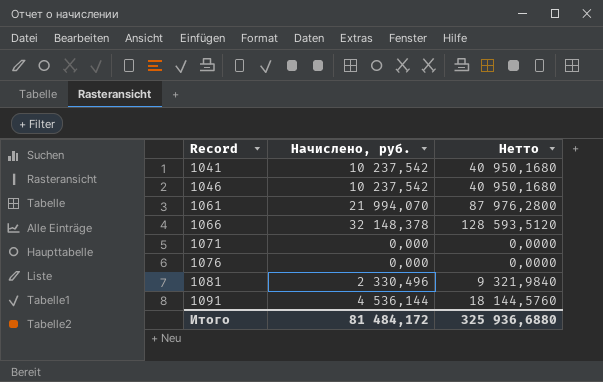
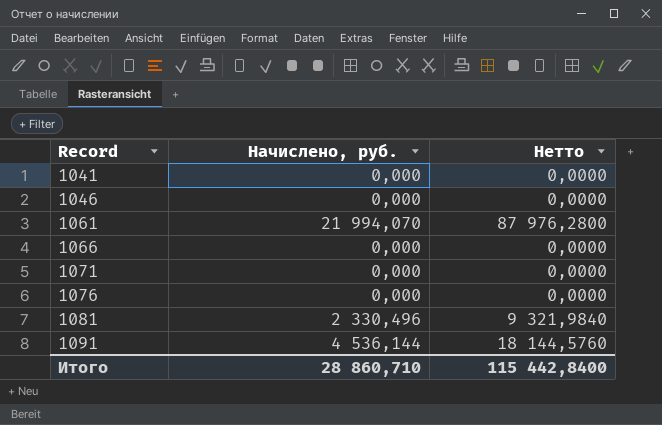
1041 | Начислено, руб.: 10 237,542 -> 0,000
1041 | Нетто: 40 950,1680 -> 0,0000
1046 | Начислено, руб.: 10 237,542 -> 0,000
1046 | Нетто: 40 950,1680 -> 0,0000
1066 | Начислено, руб.: 32 148,378 -> 0,000
1066 | Нетто: 128 593,5120 -> 0,0000
Итого | Начислено, руб.: 81 484,172 -> 28 860,710
Итого | Нетто: 325 936,6880 -> 115 442,8400

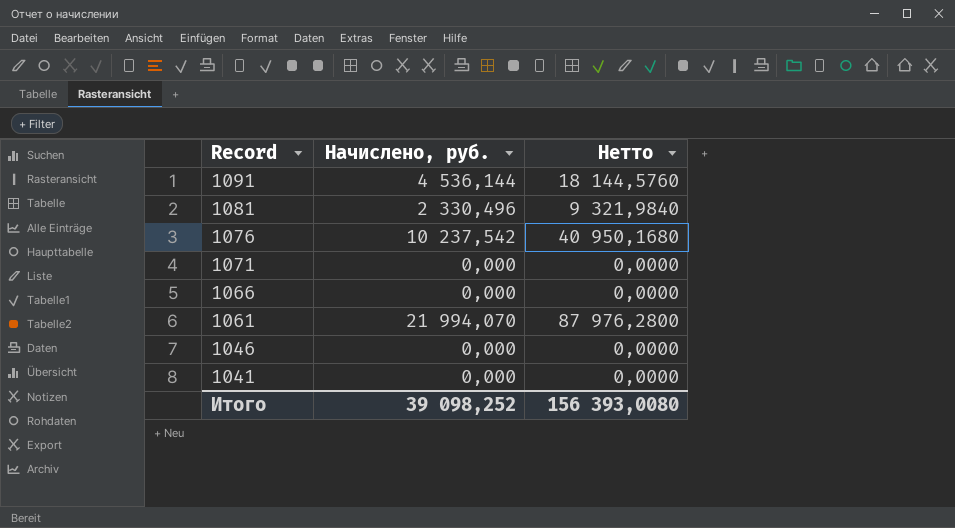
row order: Record ascending -> Record descending
1076 | Начислено, руб.: 0,000 -> 10 237,542
1076 | Нетто: 0,0000 -> 40 950,1680
Итого | Начислено, руб.: 28 860,710 -> 39 098,252
Итого | Нетто: 115 442,8400 -> 156 393,0080

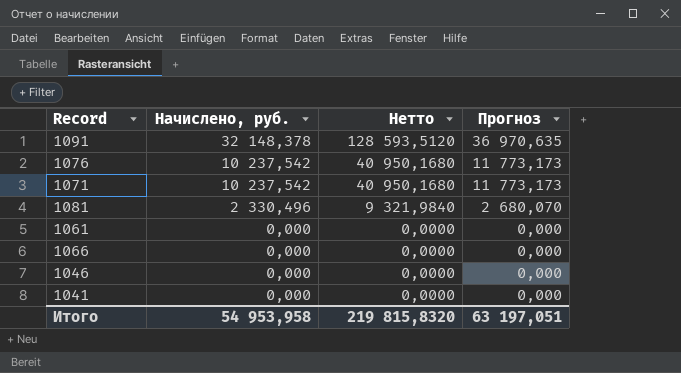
row order: Record descending -> Начислено, руб. descending
column Прогноз | formula: none -> [Начислено, руб.] * 1,15
1091 | Начислено, руб.: 4 536,144 -> 32 148,378
1091 | Нетто: 18 144,5760 -> 128 593,5120
1071 | Начислено, руб.: 0,000 -> 10 237,542
1071 | Нетто: 0,0000 -> 40 950,1680
1061 | Начислено, руб.: 21 994,070 -> 0,000
1061 | Нетто: 87 976,2800 -> 0,0000
Итого | Начислено, руб.: 39 098,252 -> 54 953,958
Итого | Нетто: 156 393,0080 -> 219 815,8320

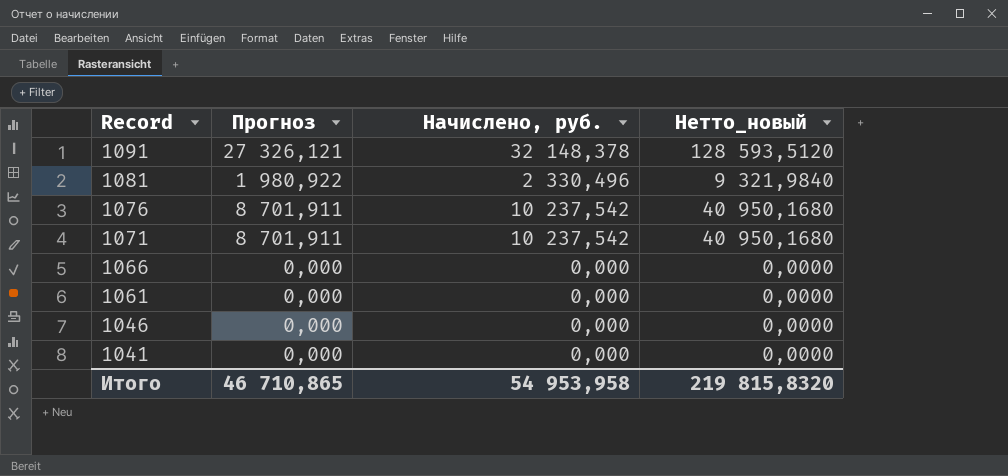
row order: Начислено, руб. descending -> Record descending
column Прогноз | formula: [Начислено, руб.] * 1,15 -> [Начислено, руб.] * 0,85
column Прогноз | position: 4 -> 2
column name: Нетто -> Нетто_новый
Итого | Прогноз: 63 197,051 -> 46 710,865

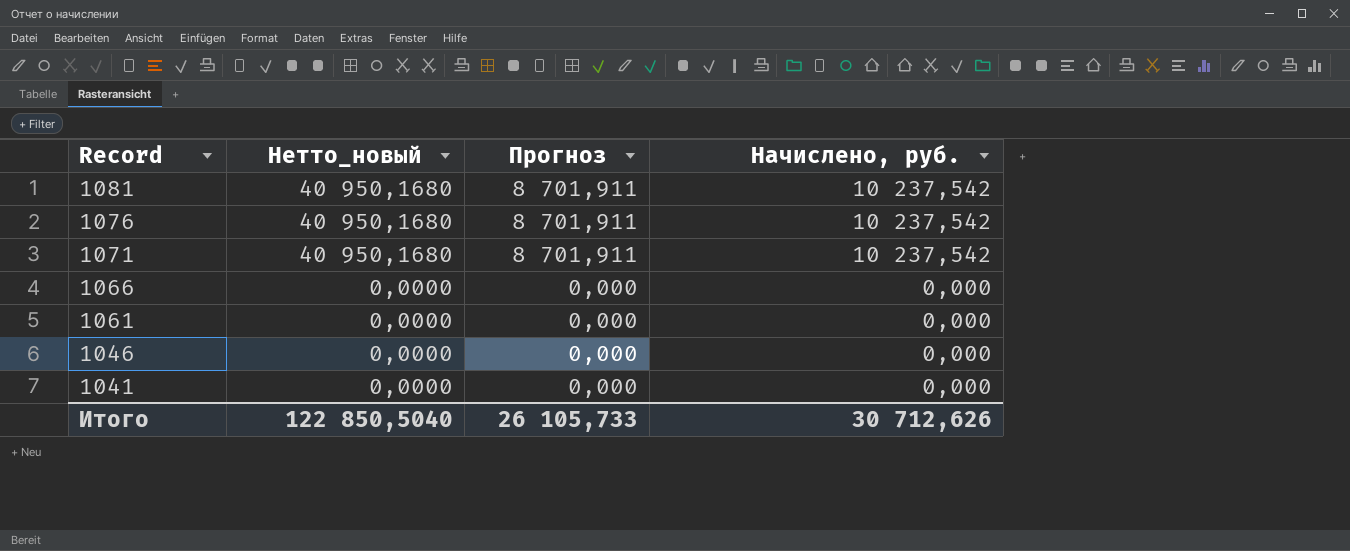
column Нетто_новый | position: 4 -> 2
row 1091: 27 326,121 | 32 148,378 | 128 593,5120 -> none
1081 | Нетто_новый: 9 321,9840 -> 40 950,1680
1081 | Прогноз: 1 980,922 -> 8 701,911
1081 | Начислено, руб.: 2 330,496 -> 10 237,542
Итого | Нетто_новый: 219 815,8320 -> 122 850,5040
Итого | Прогноз: 46 710,865 -> 26 105,733
Итого | Начислено, руб.: 54 953,958 -> 30 712,626

